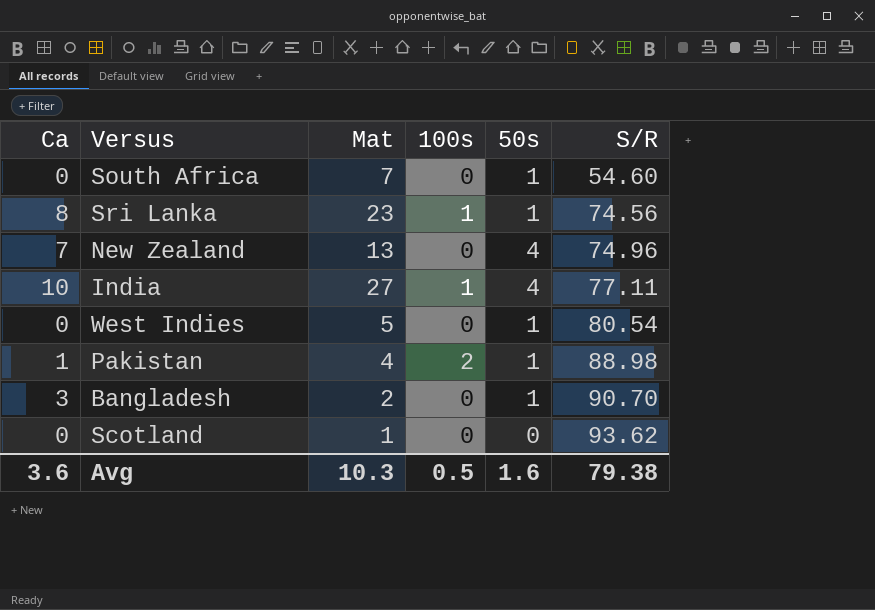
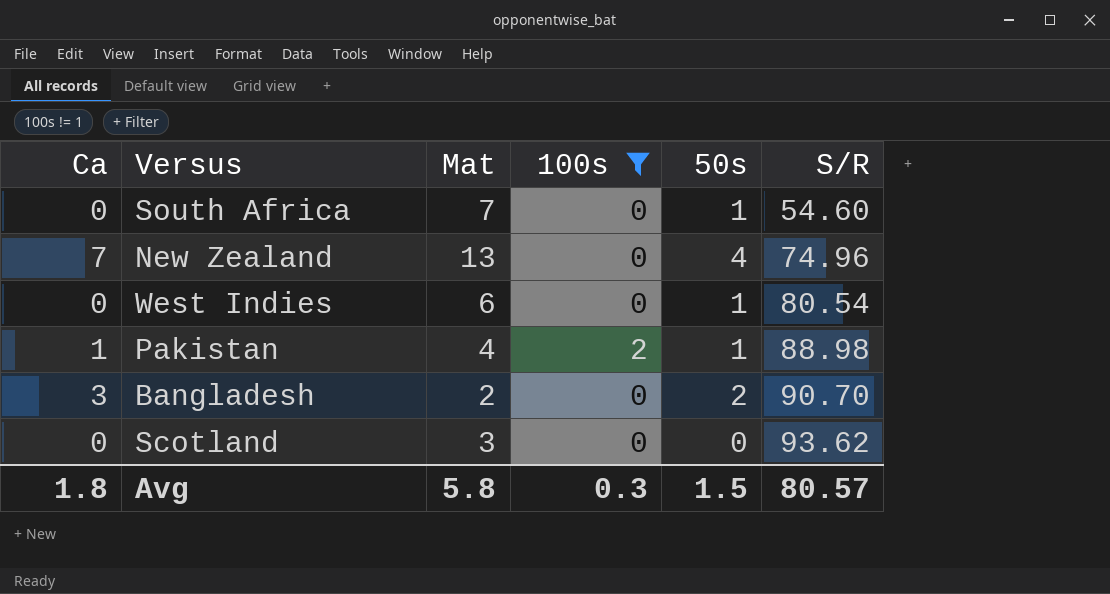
filter: none -> 100s != 1
West Indies | Mat: 5 -> 6
Bangladesh | 50s: 1 -> 2
Scotland | Mat: 1 -> 3
Avg | Ca: 3.6 -> 1.8
Avg | Mat: 10.3 -> 5.8
Avg | 100s: 0.5 -> 0.3
Avg | 50s: 1.6 -> 1.5
Avg | S/R: 79.38 -> 80.57

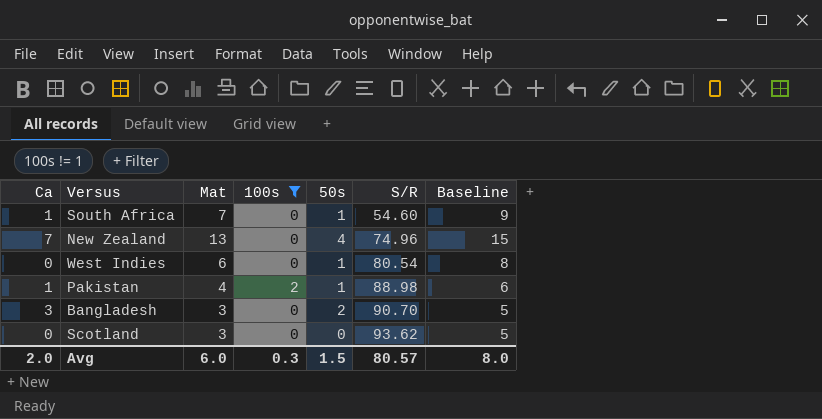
column Baseline | formula: none -> [Mat] + 2
South Africa | Ca: 0 -> 1
Bangladesh | Mat: 2 -> 3
Avg | Ca: 1.8 -> 2.0
Avg | Mat: 5.8 -> 6.0

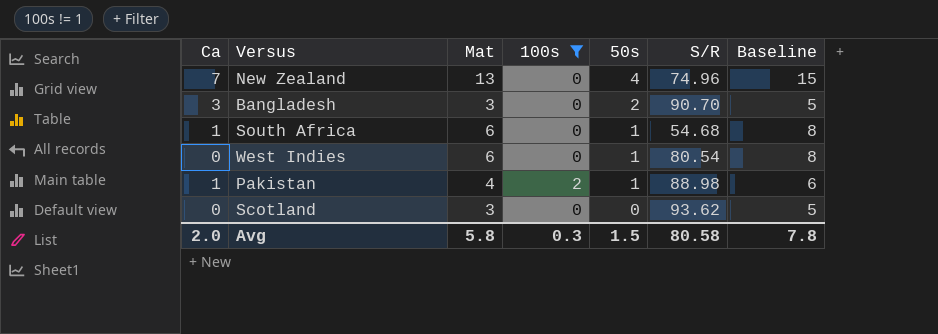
row order: S/R ascending -> 50s descending
South Africa | Mat: 7 -> 6
South Africa | S/R: 54.60 -> 54.68
South Africa | Baseline: 9 -> 8
Avg | Mat: 6.0 -> 5.8
Avg | S/R: 80.57 -> 80.58
Avg | Baseline: 8.0 -> 7.8

